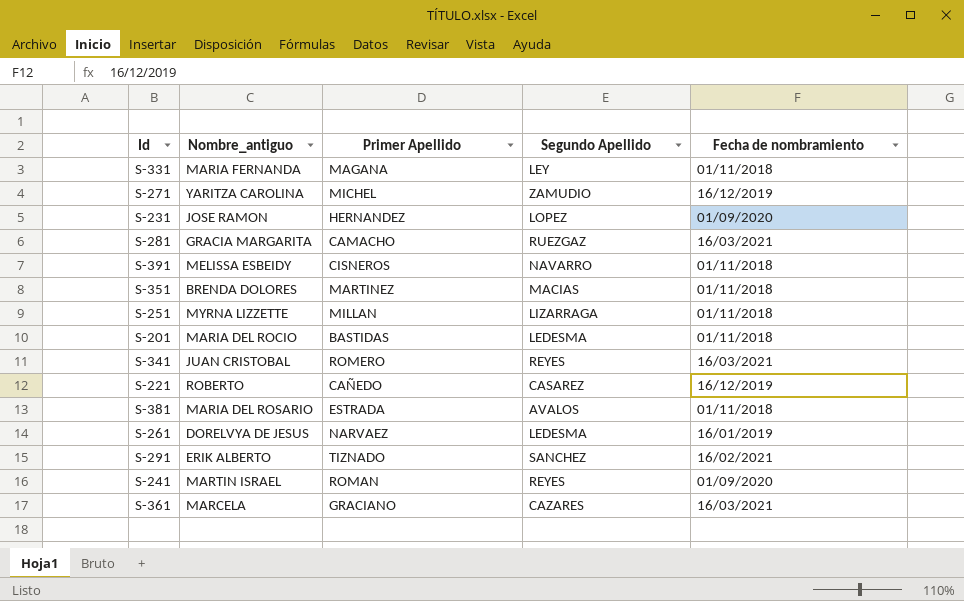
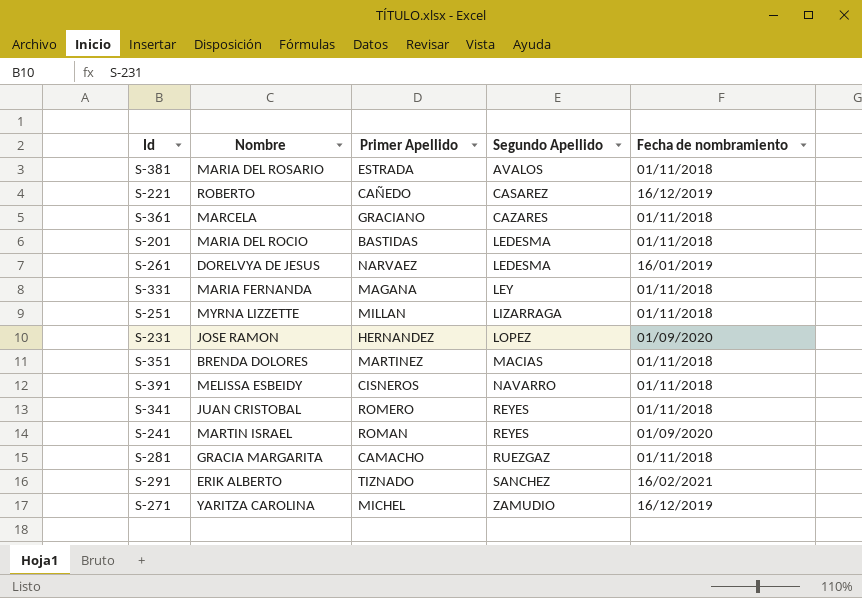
row order: none -> Segundo Apellido ascending
column name: Nombre_antiguo -> Nombre
S-361 | Fecha de nombramiento: 16/03/2021 -> 01/11/2018
S-341 | Fecha de nombramiento: 16/03/2021 -> 01/11/2018
S-281 | Fecha de nombramiento: 16/03/2021 -> 01/11/2018

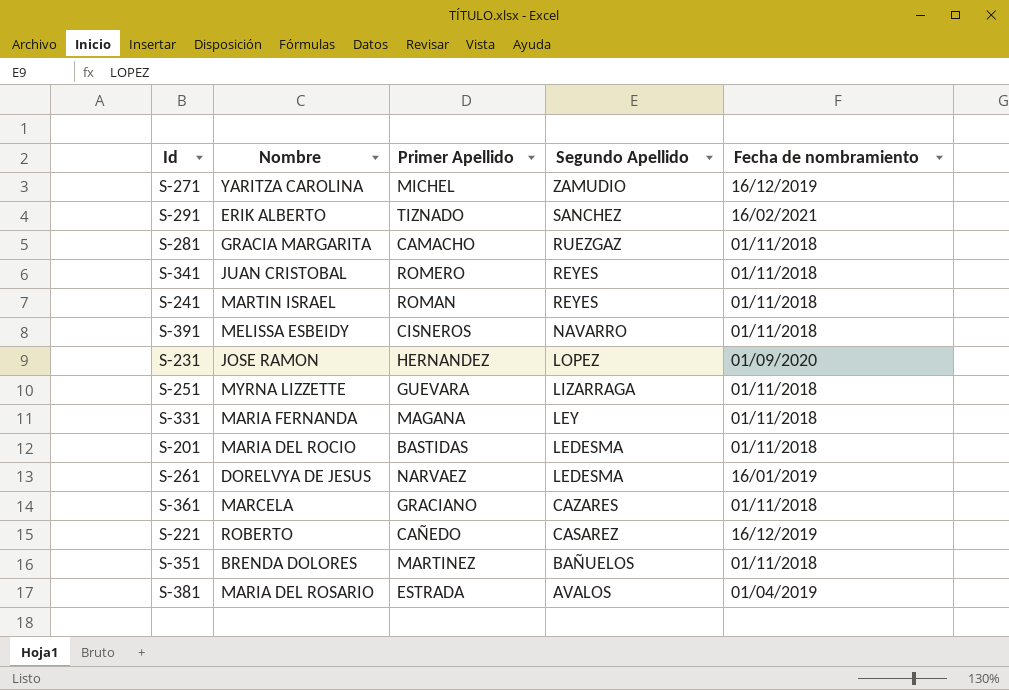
row order: Segundo Apellido ascending -> Segundo Apellido descending
S-241 | Fecha de nombramiento: 01/09/2020 -> 01/11/2018
S-251 | Primer Apellido: MILLAN -> GUEVARA
S-351 | Segundo Apellido: MACIAS -> BAÑUELOS
S-381 | Fecha de nombramiento: 01/11/2018 -> 01/04/2019

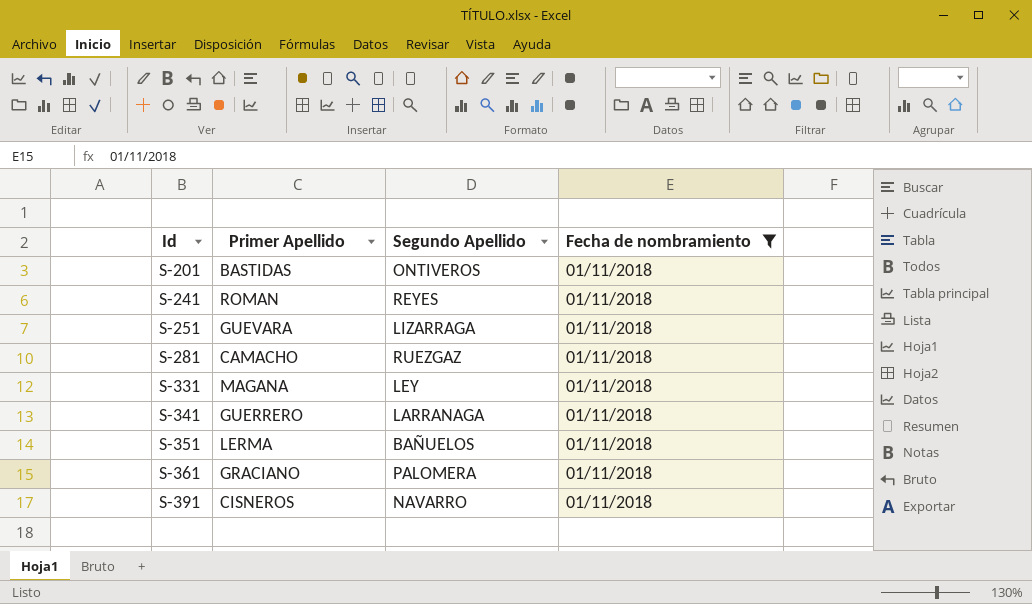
filter: none -> Fecha de nombramiento = 01/11/2018
row order: Segundo Apellido descending -> Id ascending
column Nombre | position: 2 -> none
S-201 | Segundo Apellido: LEDESMA -> ONTIVEROS
S-341 | Primer Apellido: ROMERO -> GUERRERO
S-341 | Segundo Apellido: REYES -> LARRANAGA
S-351 | Primer Apellido: MARTINEZ -> LERMA
S-361 | Segundo Apellido: CAZARES -> PALOMERA

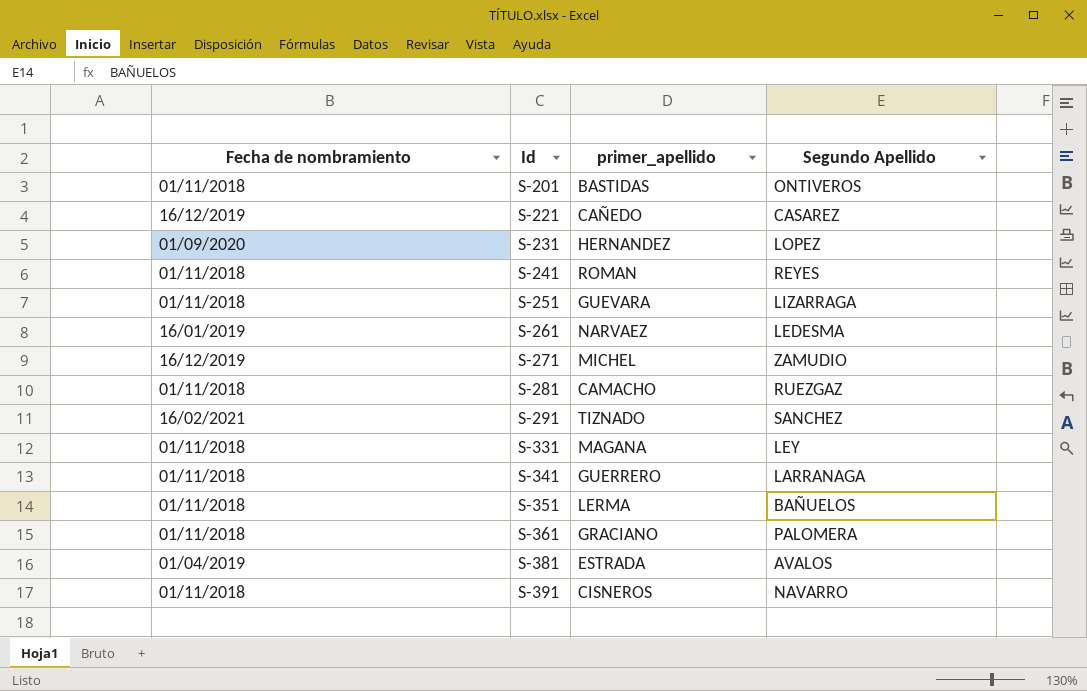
filter: Fecha de nombramiento = 01/11/2018 -> none
column Fecha de nombramiento | position: 4 -> 1
column name: Primer Apellido -> primer_apellido

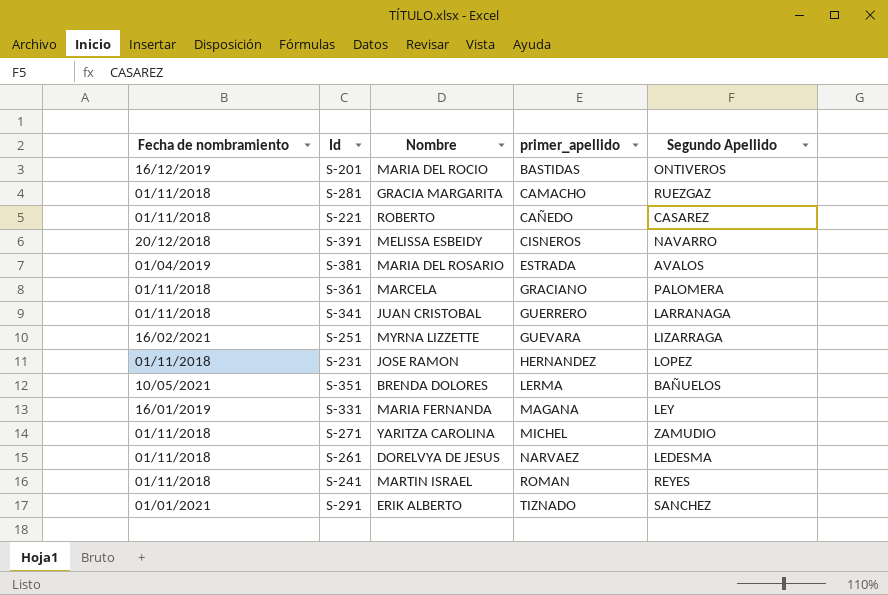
row order: Id ascending -> primer_apellido ascending
column Nombre | position: none -> 3
S-201 | Fecha de nombramiento: 01/11/2018 -> 16/12/2019
S-221 | Fecha de nombramiento: 16/12/2019 -> 01/11/2018
S-391 | Fecha de nombramiento: 01/11/2018 -> 20/12/2018
S-251 | Fecha de nombramiento: 01/11/2018 -> 16/02/2021
S-231 | Fecha de nombramiento: 01/09/2020 -> 01/11/2018
S-351 | Fecha de nombramiento: 01/11/2018 -> 10/05/2021
S-331 | Fecha de nombramiento: 01/11/2018 -> 16/01/2019
S-271 | Fecha de nombramiento: 16/12/2019 -> 01/11/2018
S-261 | Fecha de nombramiento: 16/01/2019 -> 01/11/2018
S-291 | Fecha de nombramiento: 16/02/2021 -> 01/01/2021

